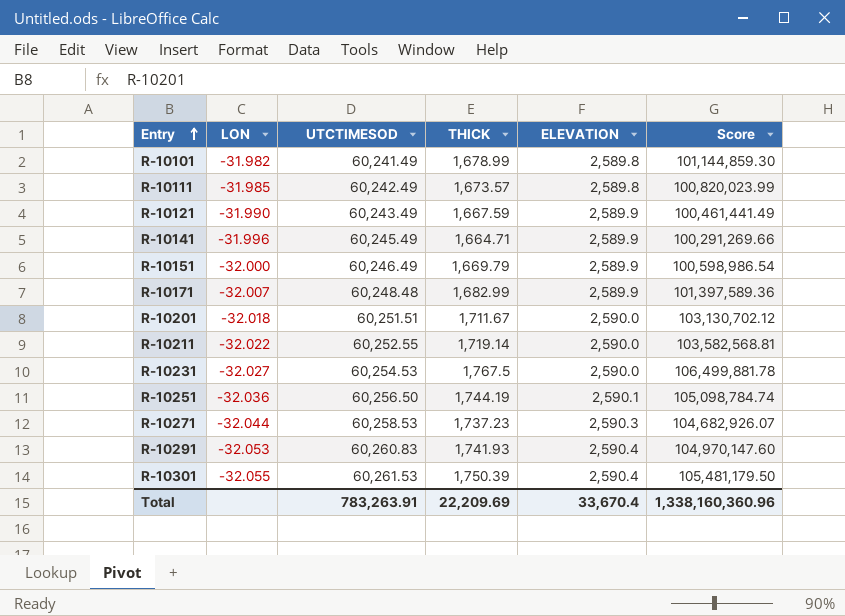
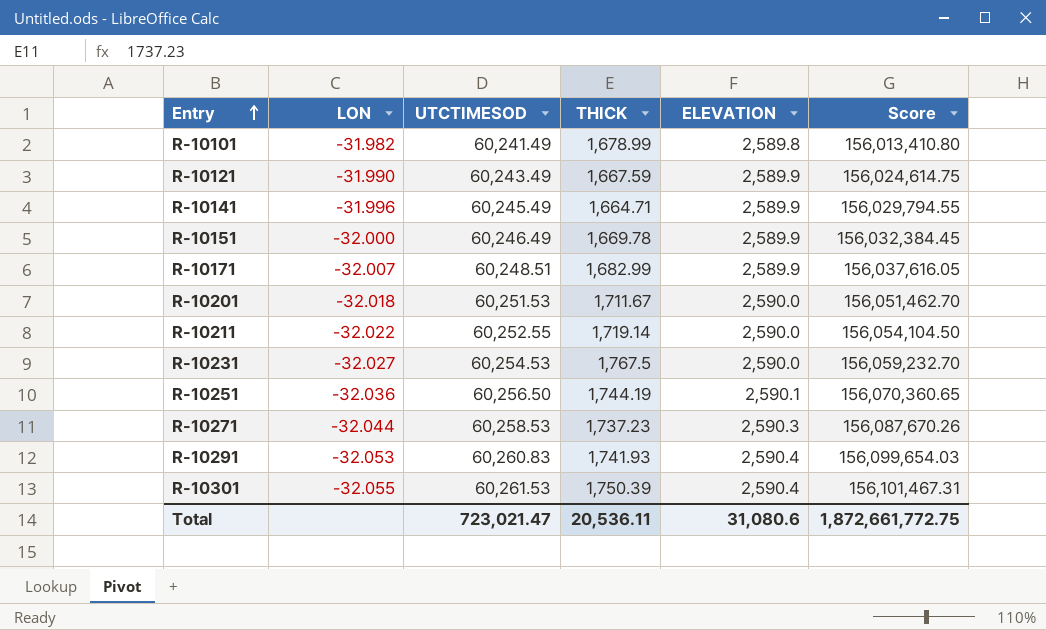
column Score | formula: [UTCTIMESOD] * [THICK] -> [UTCTIMESOD] * [ELEVATION]
row R-10111: -31.985 | 60,242.49 | 1,673.57 | 2,589.8 | 100,820,023.99 -> none
R-10151 | THICK: 1,669.79 -> 1,669.78
R-10171 | UTCTIMESOD: 60,248.48 -> 60,248.51
R-10201 | UTCTIMESOD: 60,251.51 -> 60,251.53
Total | UTCTIMESOD: 783,263.91 -> 723,021.47
Total | THICK: 22,209.69 -> 20,536.11
Total | ELEVATION: 33,670.4 -> 31,080.6
Total | Score: 1,338,160,360.96 -> 1,872,661,772.75

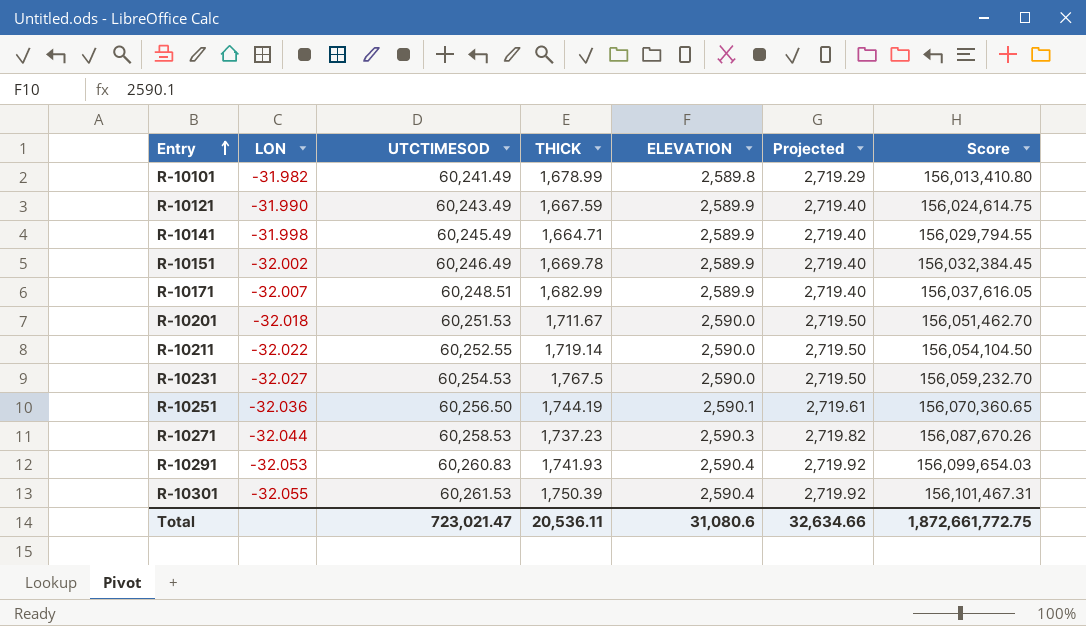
column Projected | formula: none -> [ELEVATION] * 1.05
R-10141 | LON: -31.996 -> -31.998
R-10151 | LON: -32.000 -> -32.002

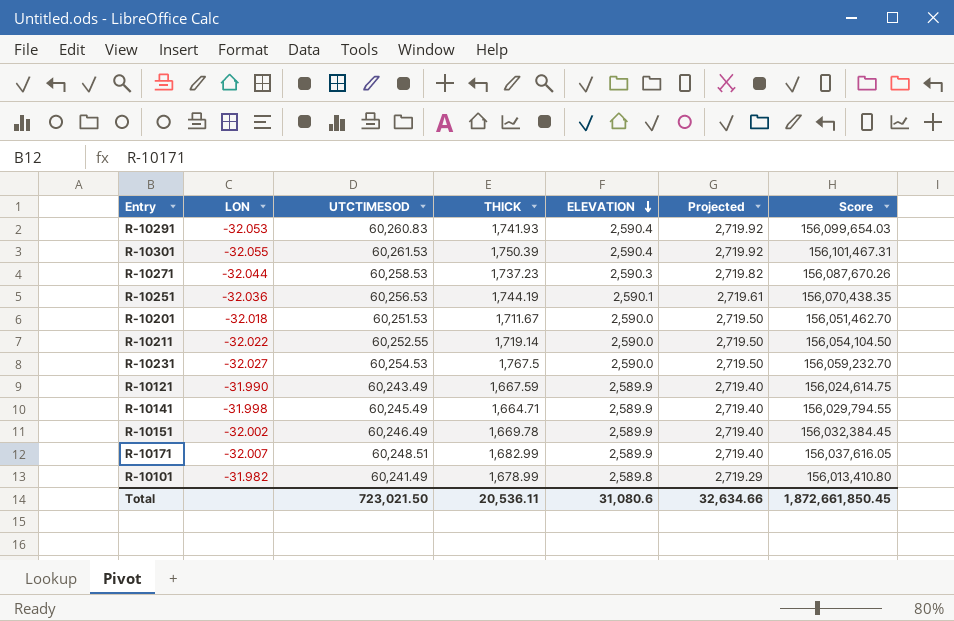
row order: Entry ascending -> ELEVATION descending
R-10251 | UTCTIMESOD: 60,256.50 -> 60,256.53
R-10251 | Score: 156,070,360.65 -> 156,070,438.35
Total | UTCTIMESOD: 723,021.47 -> 723,021.50
Total | Score: 1,872,661,772.75 -> 1,872,661,850.45

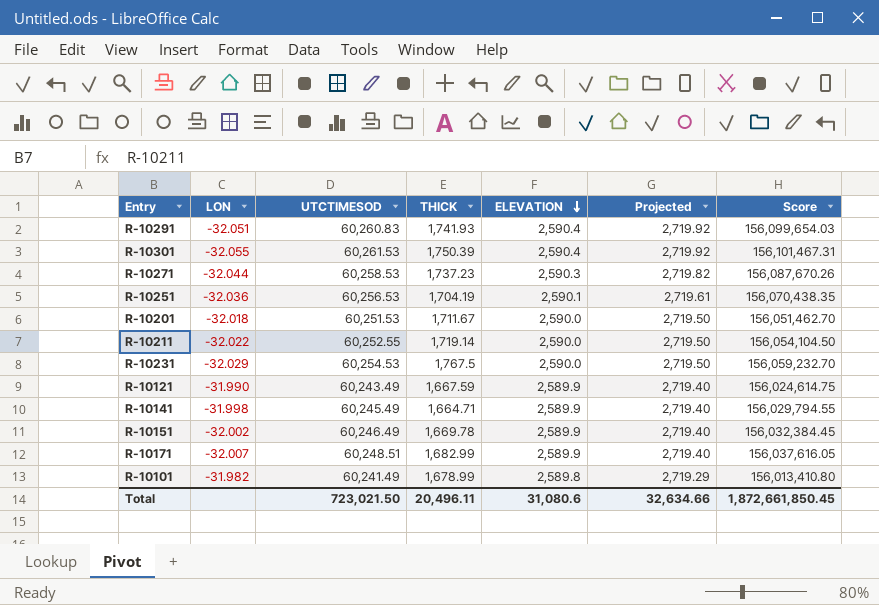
R-10291 | LON: -32.053 -> -32.051
R-10251 | THICK: 1,744.19 -> 1,704.19
R-10231 | LON: -32.027 -> -32.029
Total | THICK: 20,536.11 -> 20,496.11

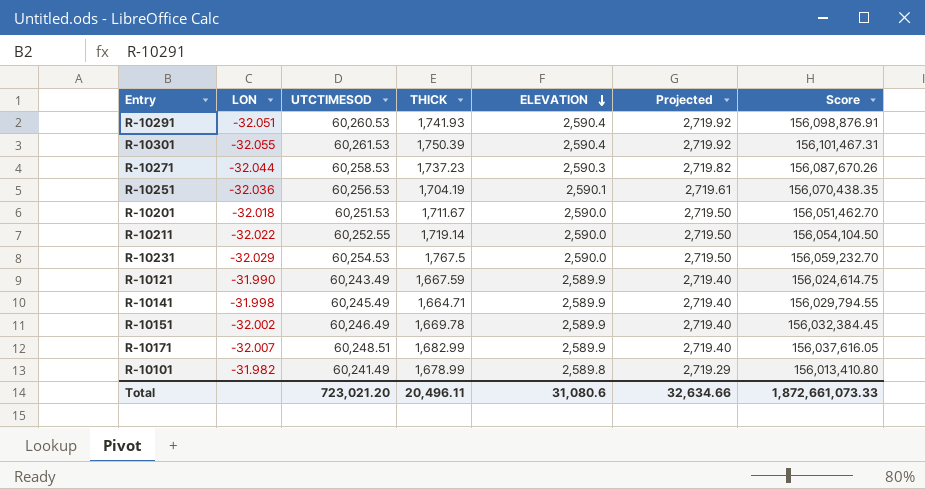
R-10291 | UTCTIMESOD: 60,260.83 -> 60,260.53
R-10291 | Score: 156,099,654.03 -> 156,098,876.91
Total | UTCTIMESOD: 723,021.50 -> 723,021.20
Total | Score: 1,872,661,850.45 -> 1,872,661,073.33

